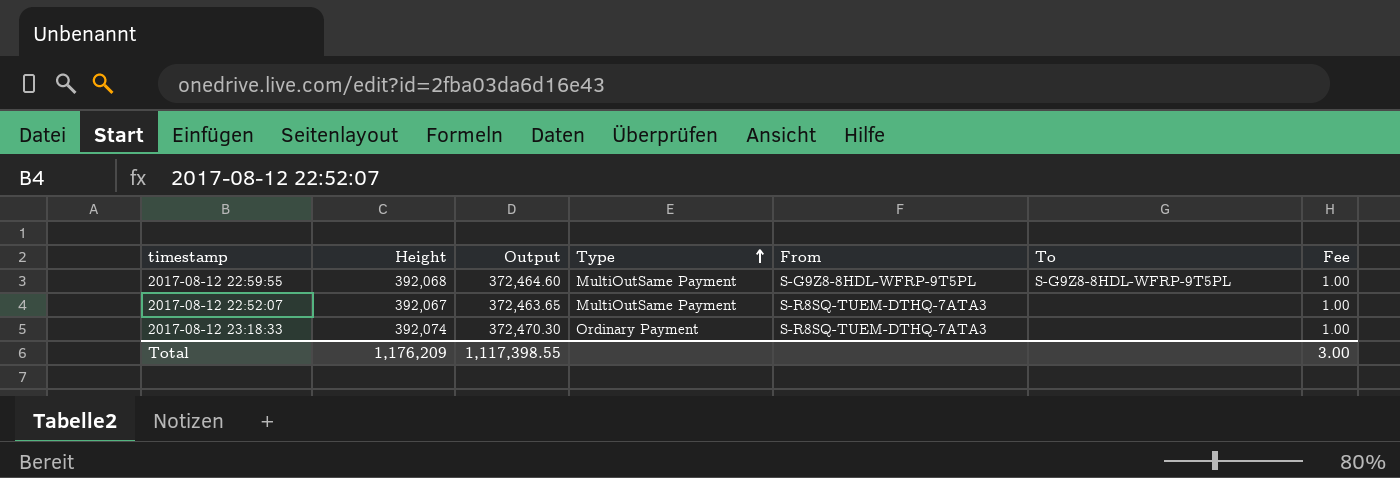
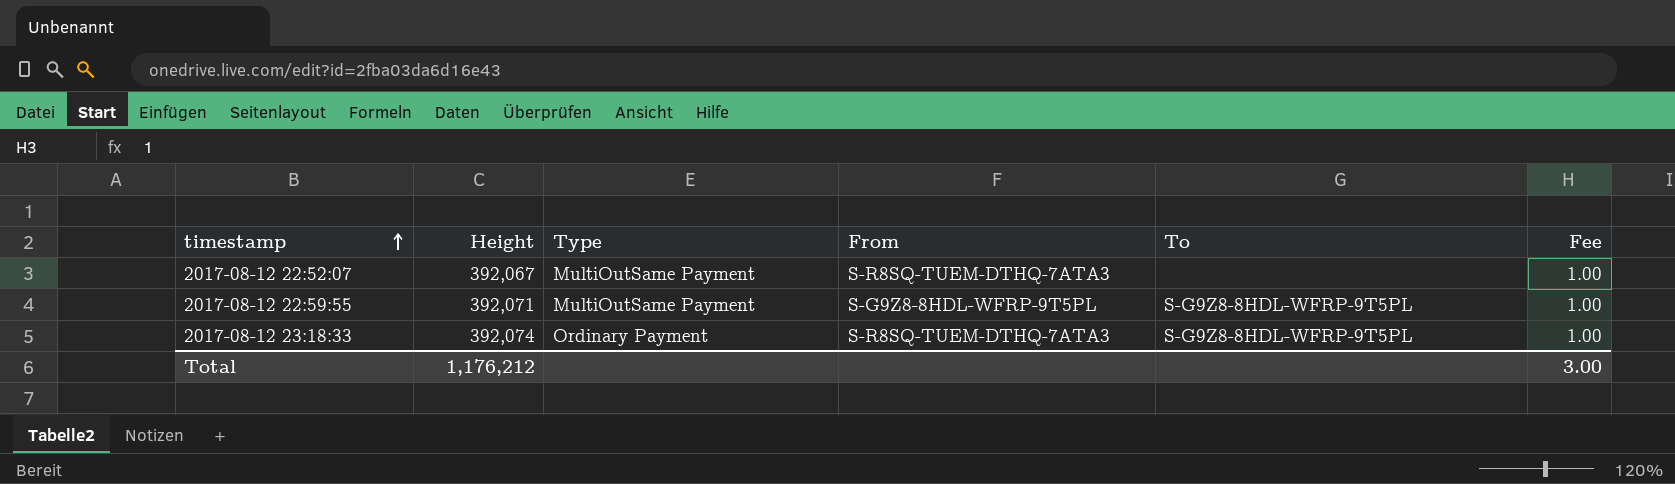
row order: Type ascending -> timestamp ascending
column Output | formula: [Height] * 0.95 -> none
2017-08-12 22:59:55 | Height: 392,068 -> 392,071
2017-08-12 23:18:33 | To: none -> S-G9Z8-8HDL-WFRP-9T5PL
Total | Height: 1,176,209 -> 1,176,212

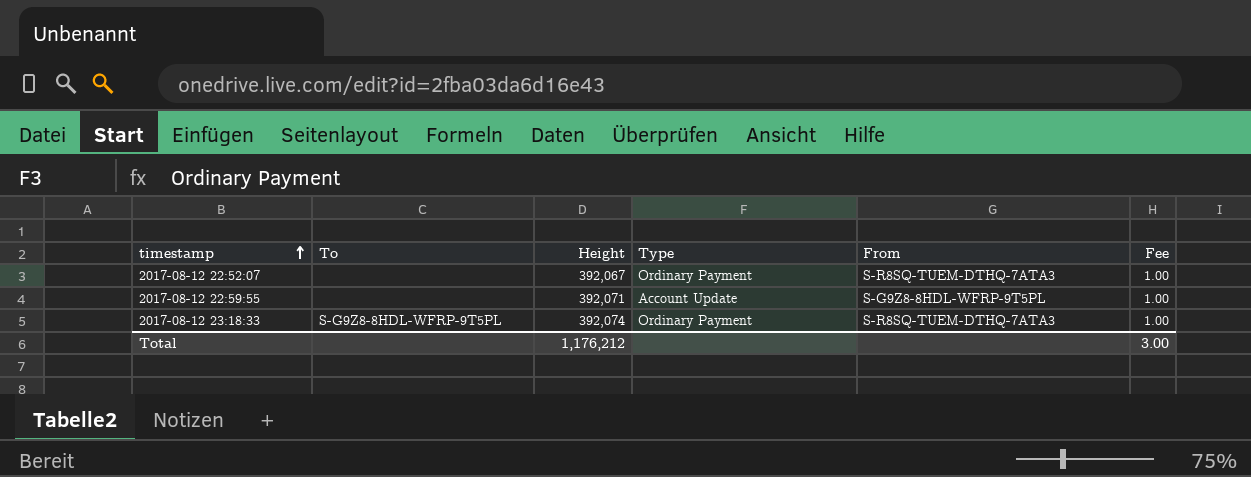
column To | position: 5 -> 2
2017-08-12 22:52:07 | Type: MultiOutSame Payment -> Ordinary Payment
2017-08-12 22:59:55 | To: S-G9Z8-8HDL-WFRP-9T5PL -> none
2017-08-12 22:59:55 | Type: MultiOutSame Payment -> Account Update

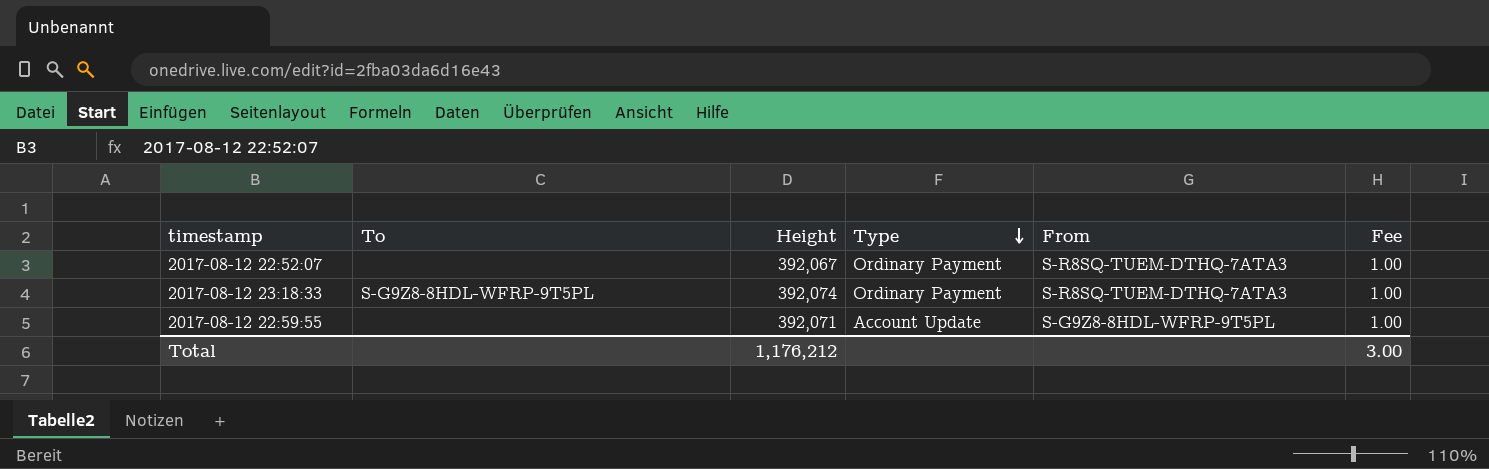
row order: timestamp ascending -> Type descending

